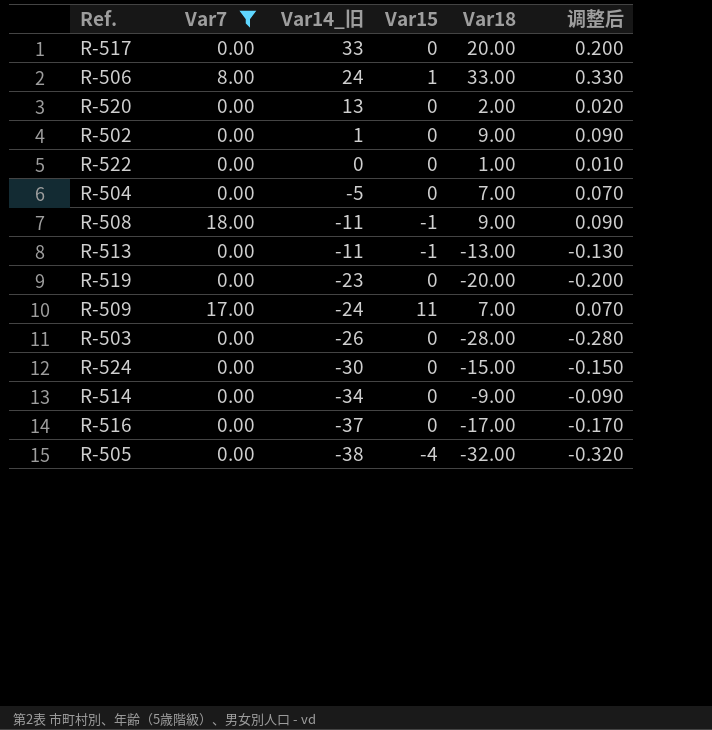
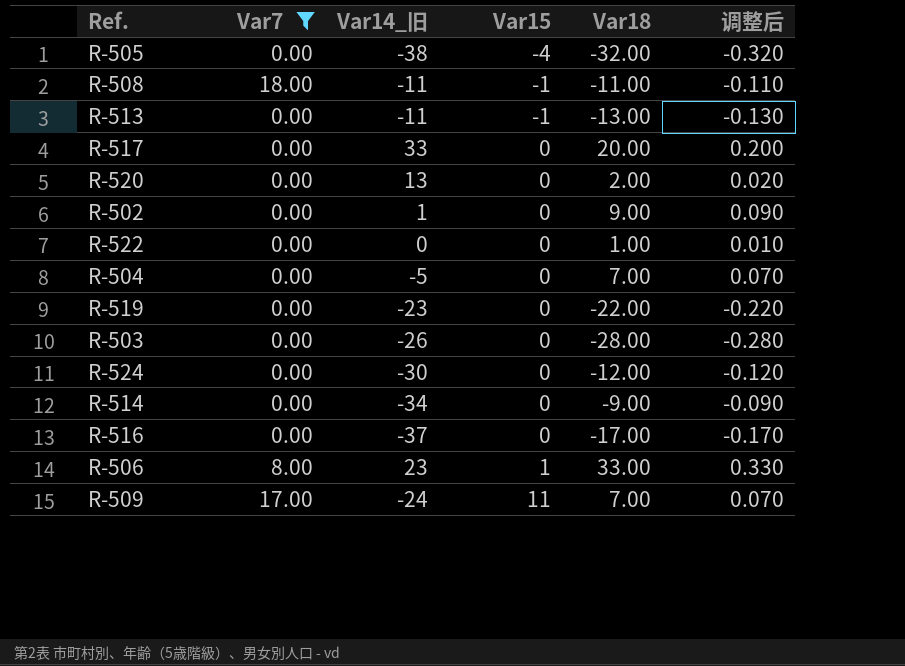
row order: Var14_旧 descending -> Var15 ascending
R-508 | Var18: 9.00 -> -11.00
R-508 | 调整后: 0.090 -> -0.110
R-519 | Var18: -20.00 -> -22.00
R-519 | 调整后: -0.200 -> -0.220
R-524 | Var18: -15.00 -> -12.00
R-524 | 调整后: -0.150 -> -0.120
R-506 | Var14_旧: 24 -> 23

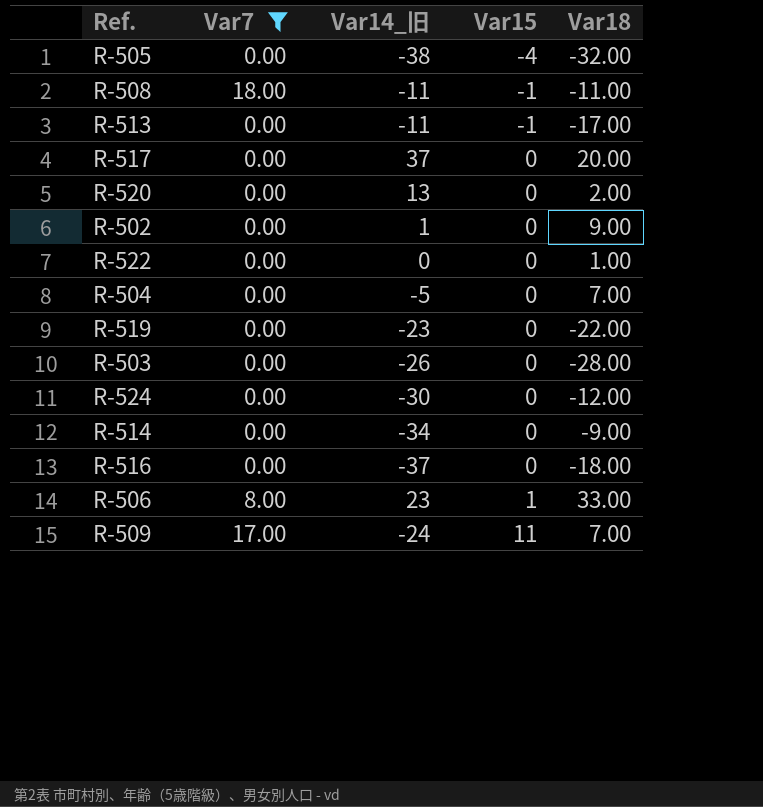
column 调整后 | formula: [Var18] * 0.01 -> none
R-513 | Var18: -13.00 -> -17.00
R-517 | Var14_旧: 33 -> 37
R-516 | Var18: -17.00 -> -18.00

